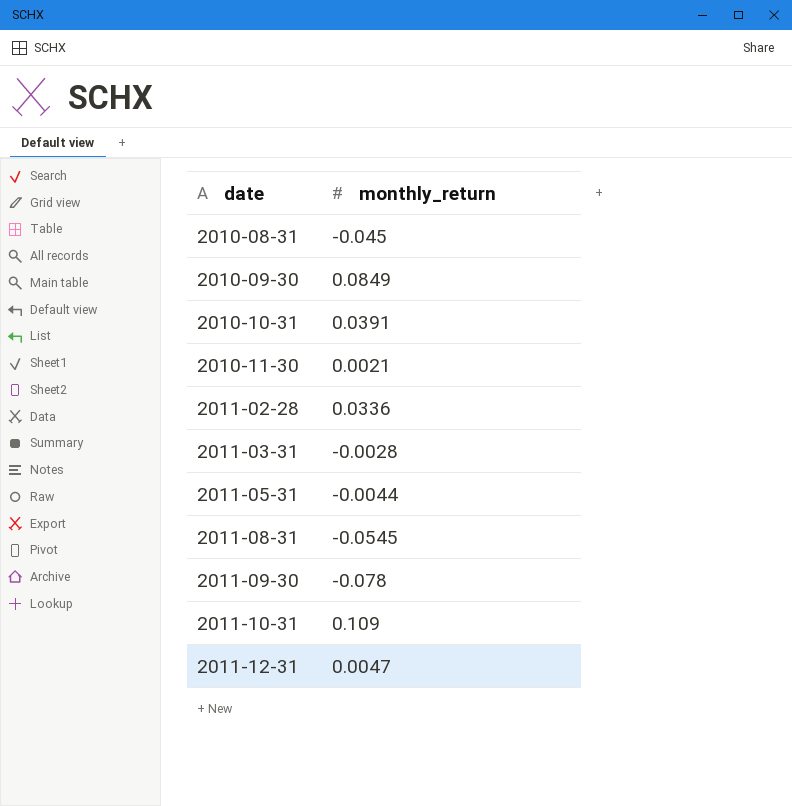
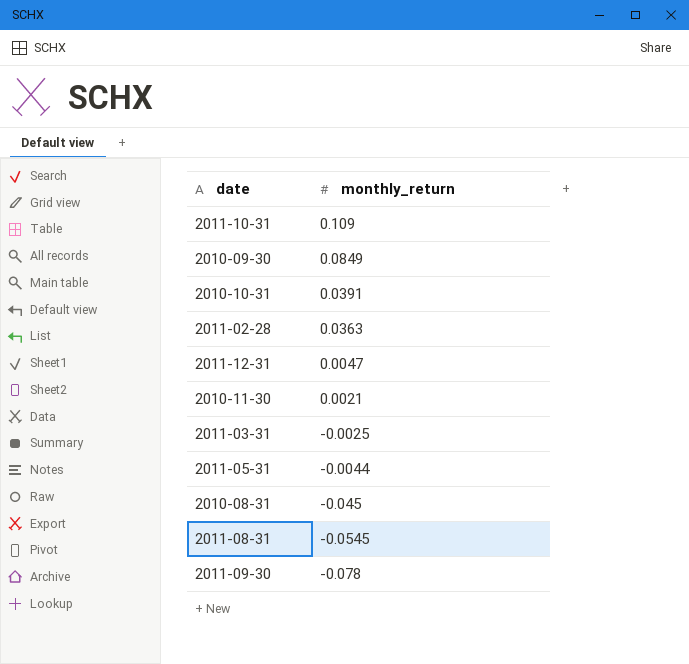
row order: date ascending -> monthly_return descending
2011-02-28 | monthly_return: 0.0336 -> 0.0363
2011-03-31 | monthly_return: -0.0028 -> -0.0025

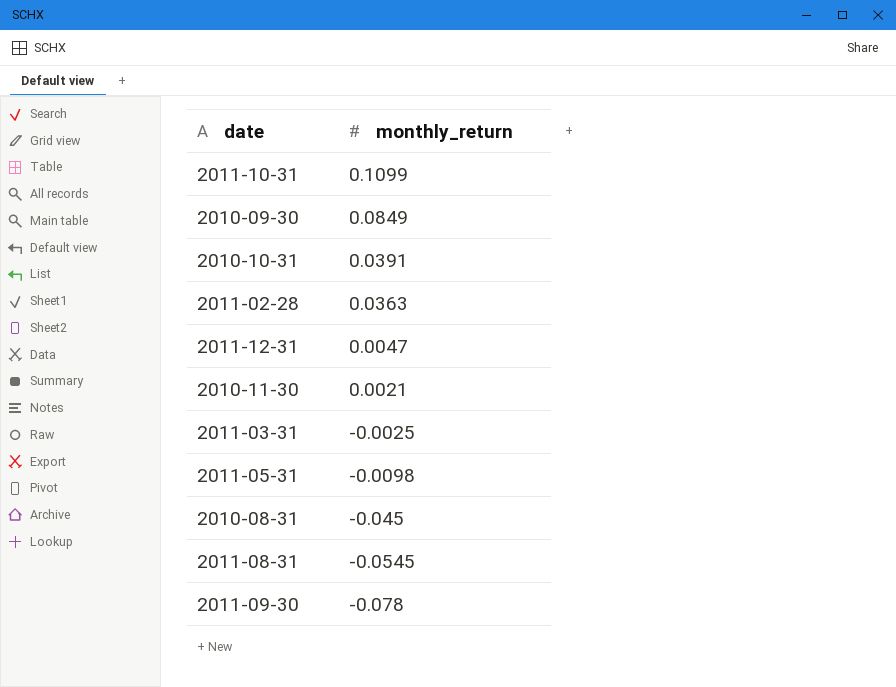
2011-10-31 | monthly_return: 0.109 -> 0.1099
2011-05-31 | monthly_return: -0.0044 -> -0.0098

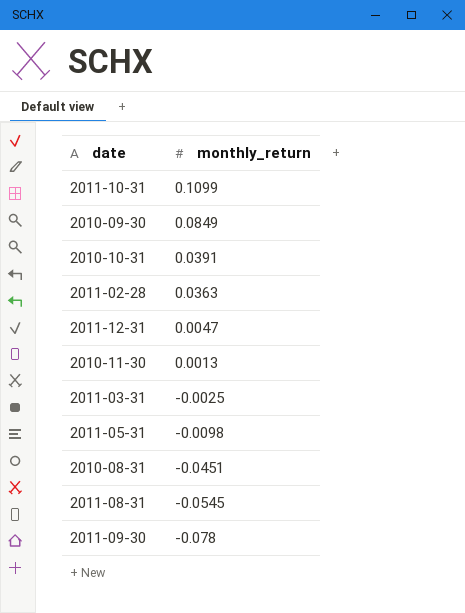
2010-11-30 | monthly_return: 0.0021 -> 0.0013
2010-08-31 | monthly_return: -0.045 -> -0.0451

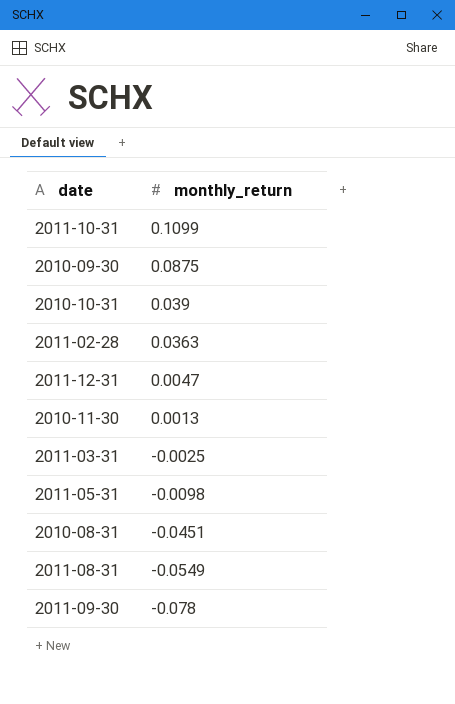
2010-09-30 | monthly_return: 0.0849 -> 0.0875
2010-10-31 | monthly_return: 0.0391 -> 0.039
2011-08-31 | monthly_return: -0.0545 -> -0.0549

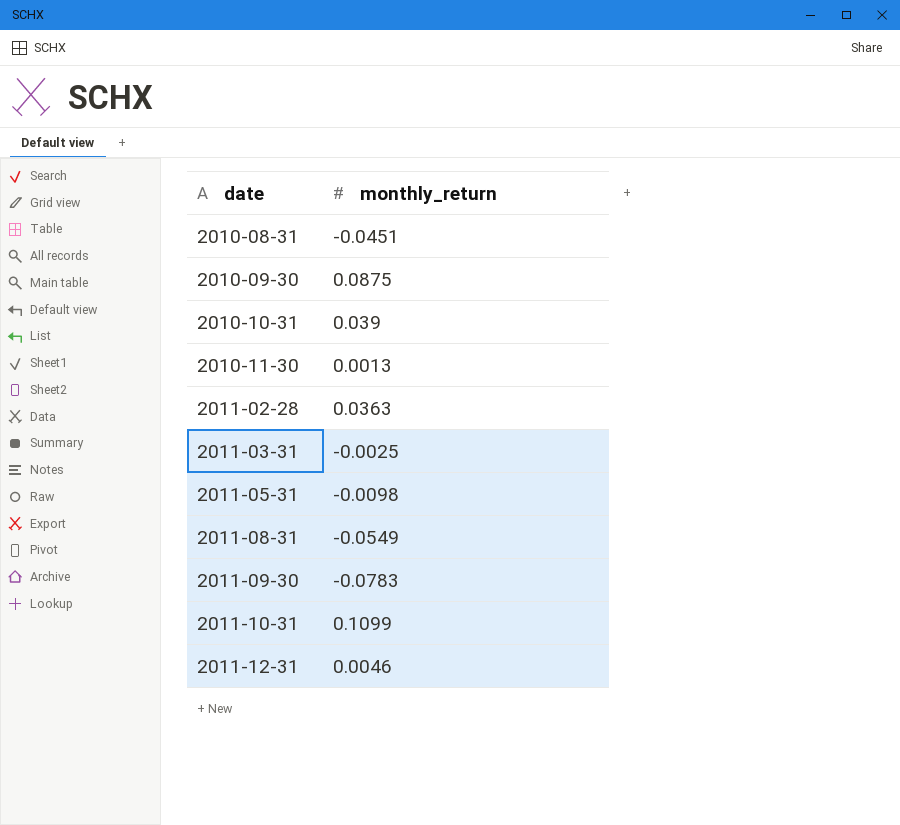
row order: monthly_return descending -> date ascending
2011-09-30 | monthly_return: -0.078 -> -0.0783
2011-12-31 | monthly_return: 0.0047 -> 0.0046

